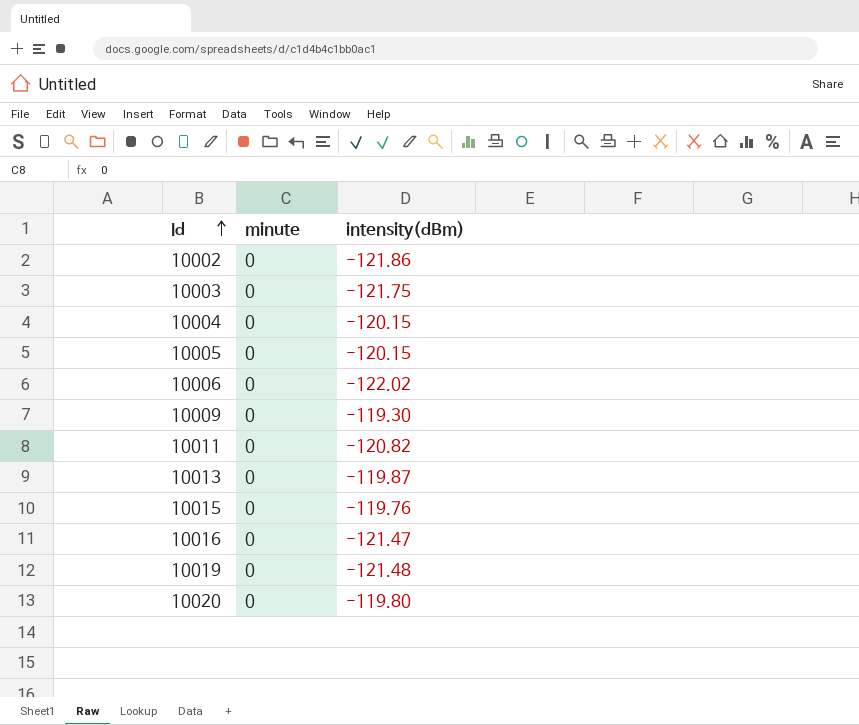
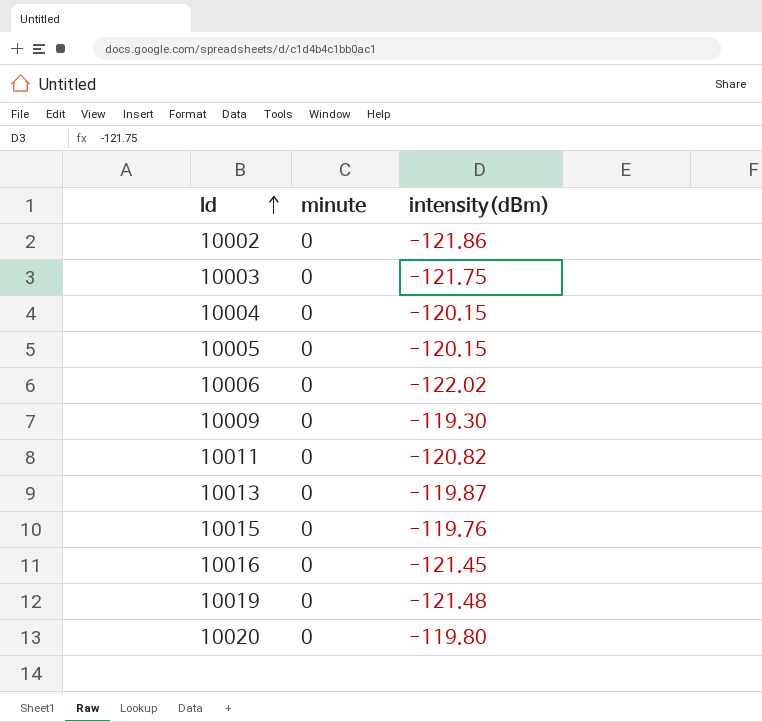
10016 | intensity(dBm): -121.47 -> -121.45

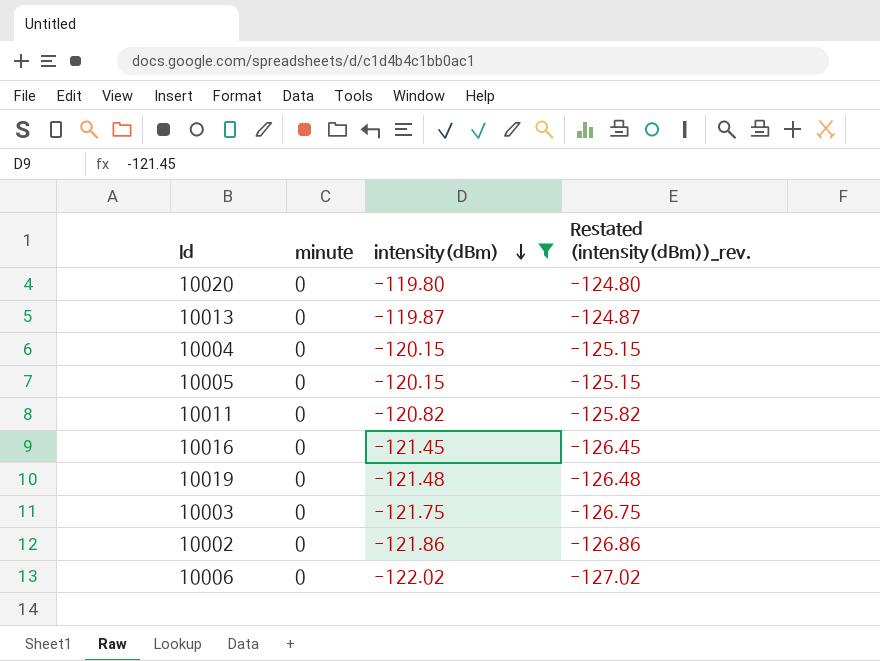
filter: none -> intensity(dBm) <= -119.80
row order: Id ascending -> intensity(dBm) descending
column Restated (intensity(dBm))_rev. | formula: none -> [intensity(dBm)] - 5

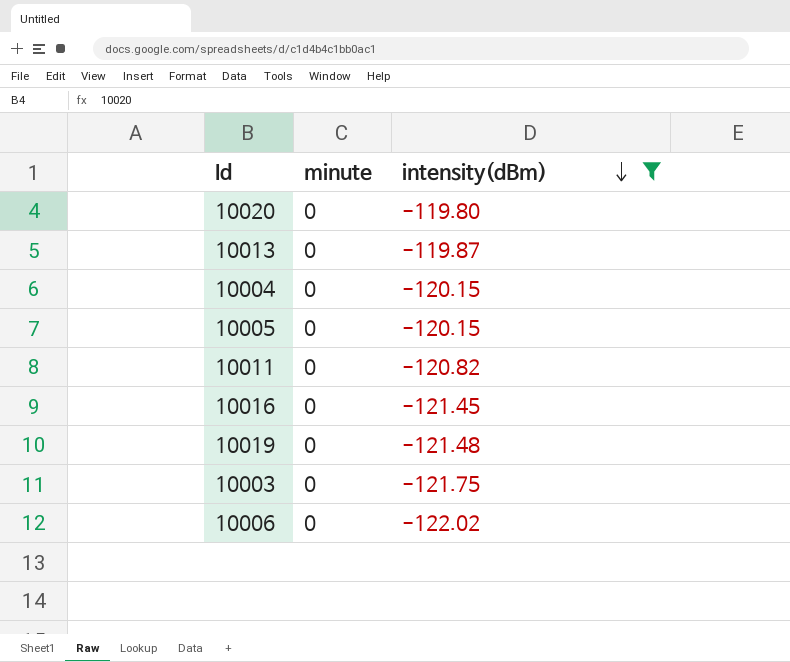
column Restated (intensity(dBm))_rev. | formula: [intensity(dBm)] - 5 -> none
row 10002: 0 | -121.86 | -126.86 -> none

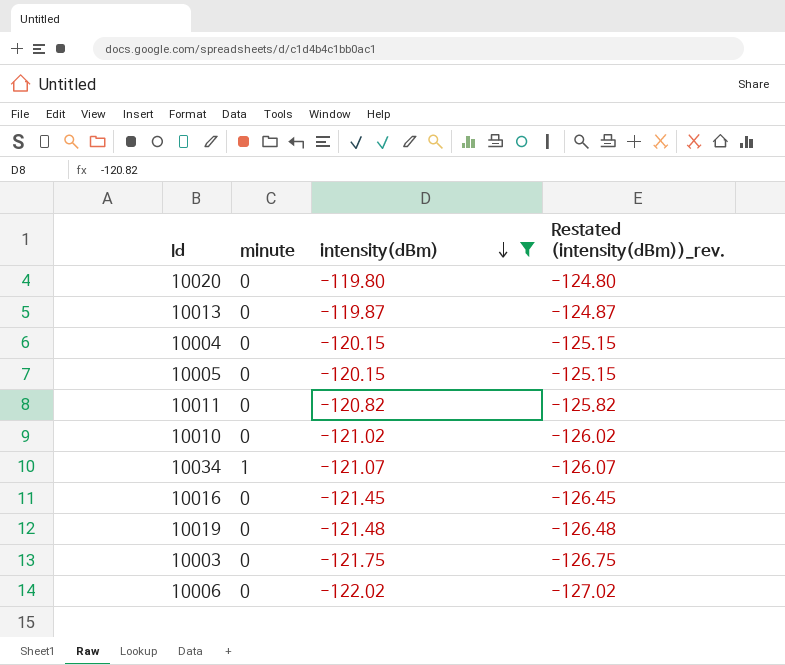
column Restated (intensity(dBm))_rev. | formula: none -> [intensity(dBm)] - 5
row 10010: none -> 0 | -121.02 | -126.02
row 10034: none -> 1 | -121.07 | -126.07

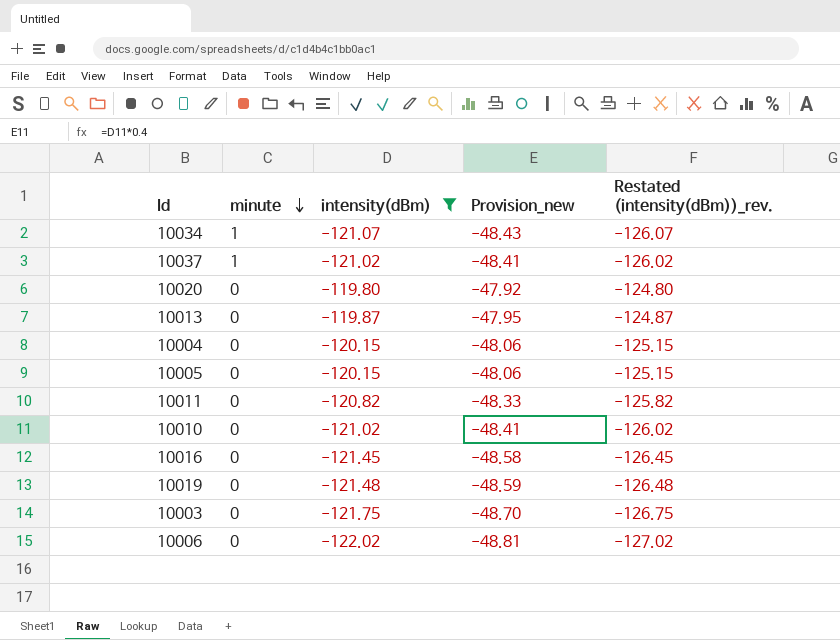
row order: intensity(dBm) descending -> minute descending
column Provision_new | formula: none -> [intensity(dBm)] * 0.4
row 10037: none -> 1 | -121.02 | -48.41 | -126.02

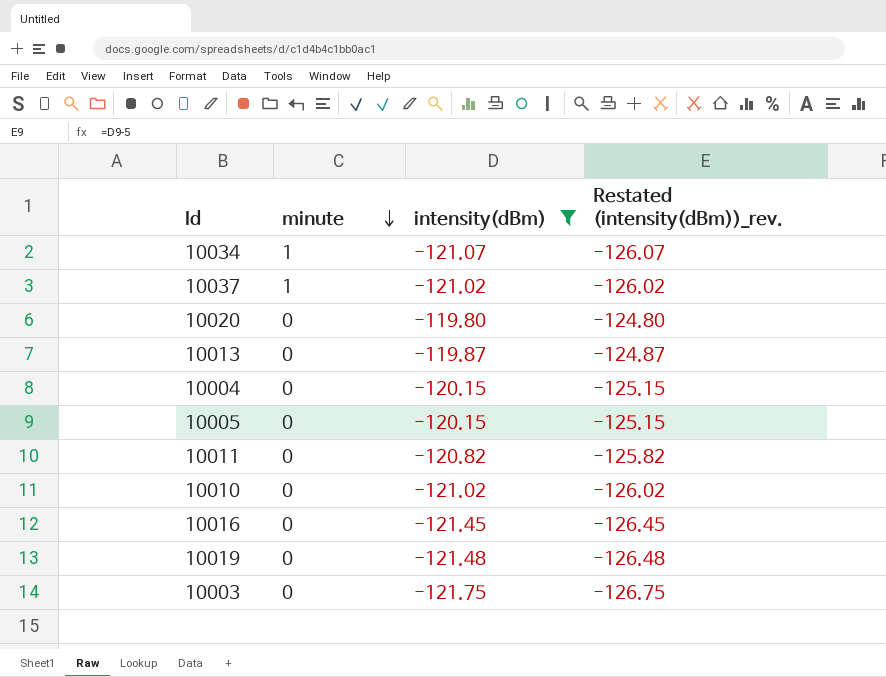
column Provision_new | formula: [intensity(dBm)] * 0.4 -> none
row 10006: 0 | -122.02 | -48.81 | -127.02 -> none

